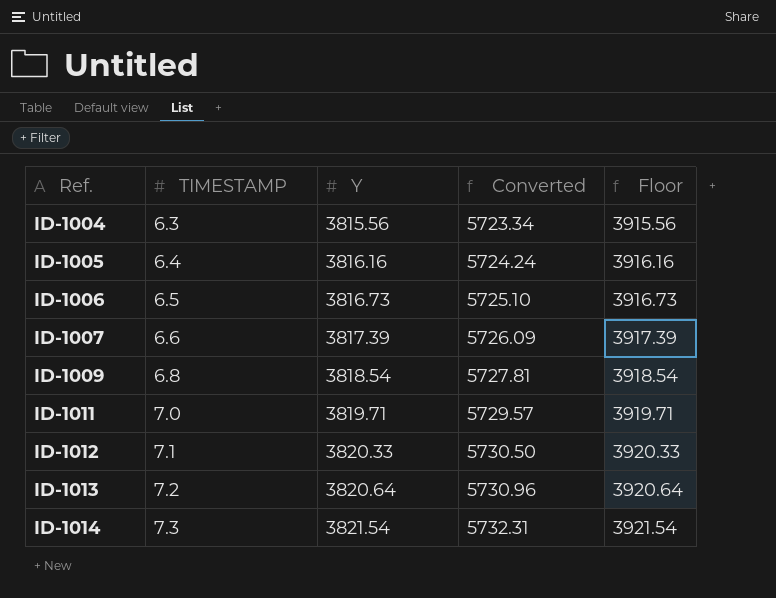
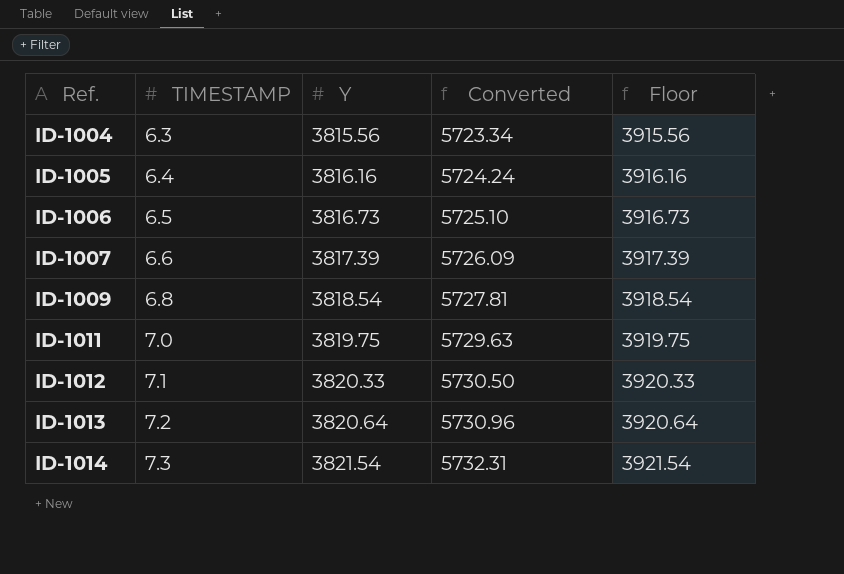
ID-1011 | Y: 3819.71 -> 3819.75
ID-1011 | Converted: 5729.57 -> 5729.63
ID-1011 | Floor: 3919.71 -> 3919.75

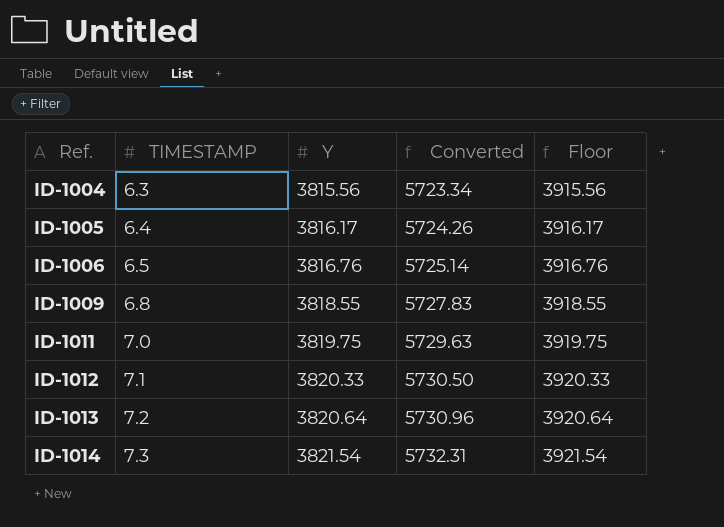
row ID-1007: 6.6 | 3817.39 | 5726.09 | 3917.39 -> none
ID-1005 | Y: 3816.16 -> 3816.17
ID-1005 | Converted: 5724.24 -> 5724.26
ID-1005 | Floor: 3916.16 -> 3916.17
ID-1006 | Y: 3816.73 -> 3816.76
ID-1006 | Converted: 5725.10 -> 5725.14
ID-1006 | Floor: 3916.73 -> 3916.76
ID-1009 | Y: 3818.54 -> 3818.55
ID-1009 | Converted: 5727.81 -> 5727.83
ID-1009 | Floor: 3918.54 -> 3918.55

